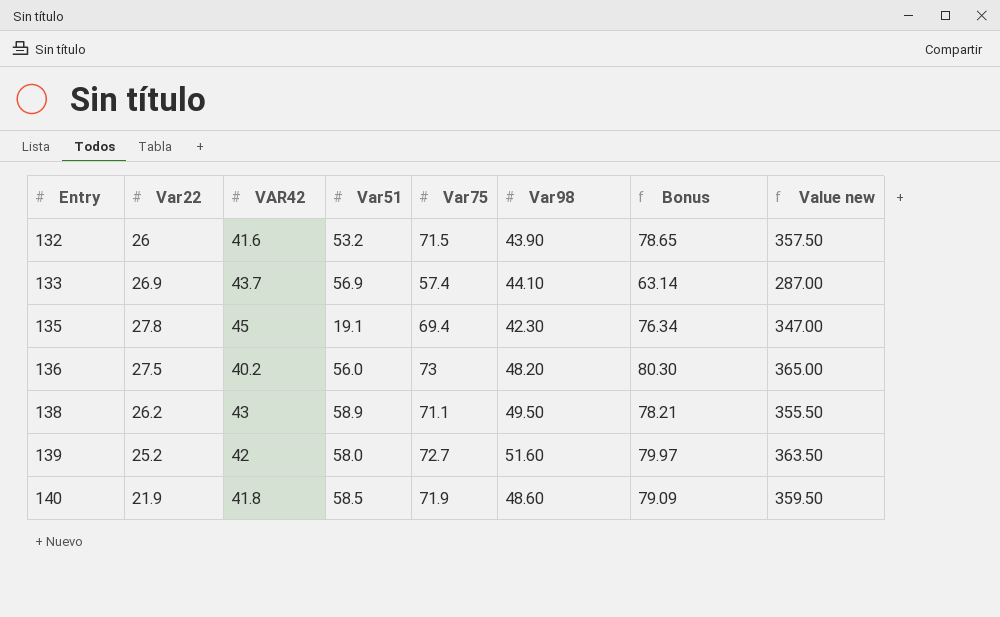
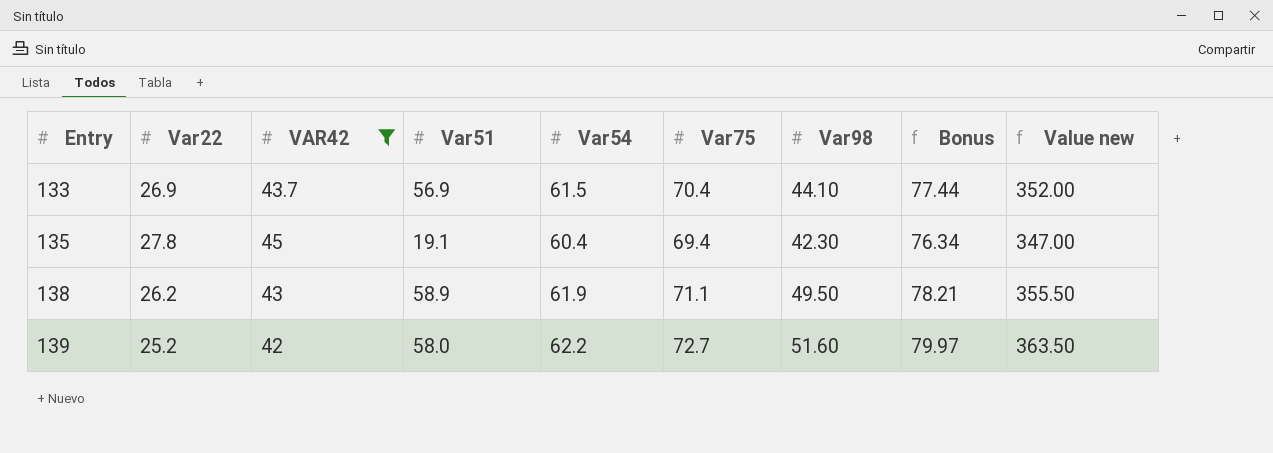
filter: none -> VAR42 >= 42
column Var54 | position: none -> 5
133 | Var75: 57.4 -> 70.4
133 | Bonus: 63.14 -> 77.44
133 | Value new: 287.00 -> 352.00

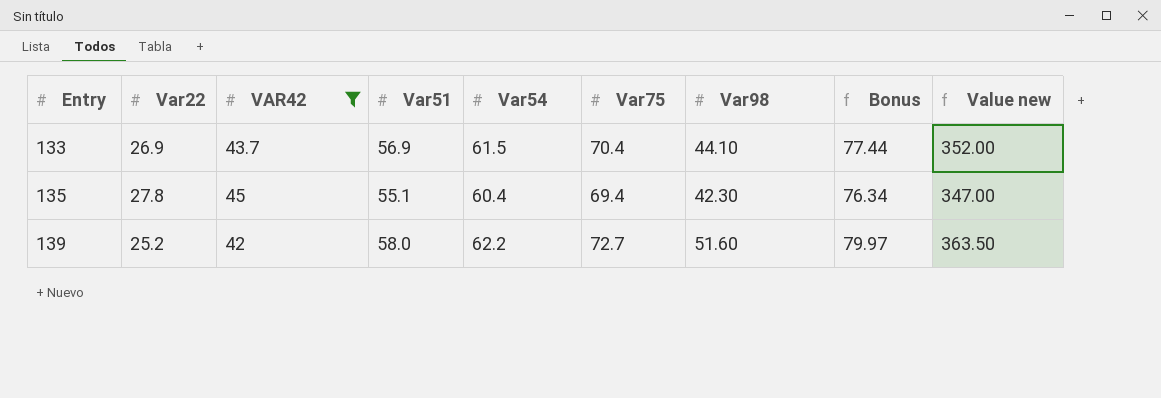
row 138: 26.2 | 43 | 58.9 | 61.9 | 71.1 | 49.50 | 78.21 | 355.50 -> none
135 | Var51: 19.1 -> 55.1

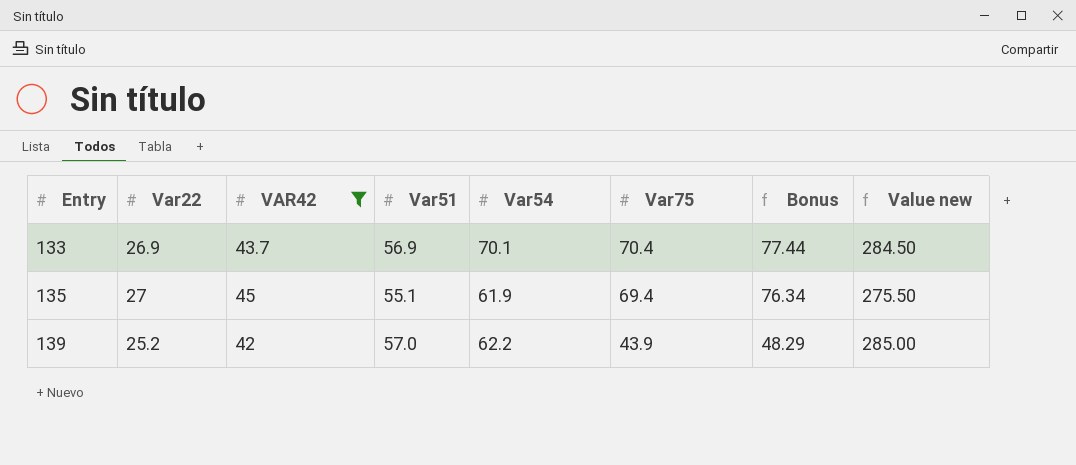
column Var98 | position: 7 -> none
column Value new | formula: [Var75] * 5 -> [Var51] * 5
133 | Var54: 61.5 -> 70.1
135 | Var22: 27.8 -> 27
135 | Var54: 60.4 -> 61.9
139 | Var51: 58.0 -> 57.0
139 | Var75: 72.7 -> 43.9
139 | Bonus: 79.97 -> 48.29

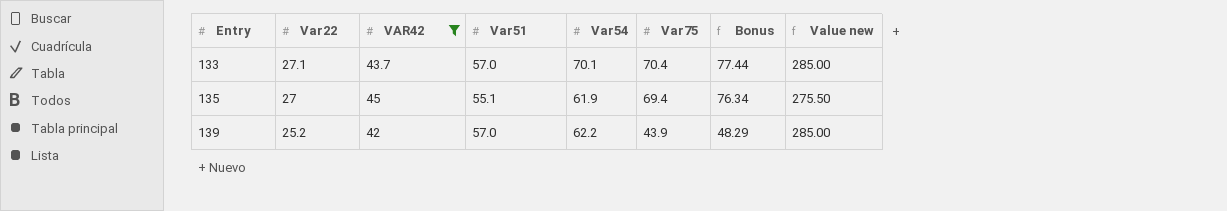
133 | Var22: 26.9 -> 27.1
133 | Var51: 56.9 -> 57.0
133 | Value new: 284.50 -> 285.00

